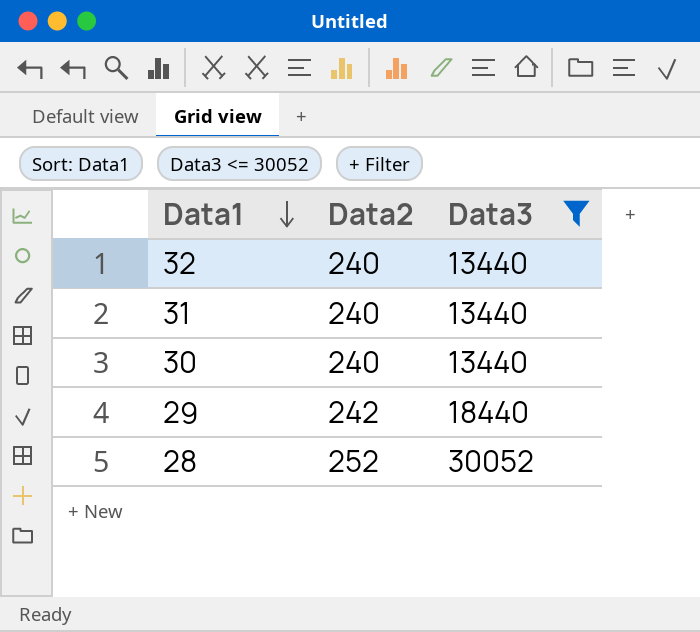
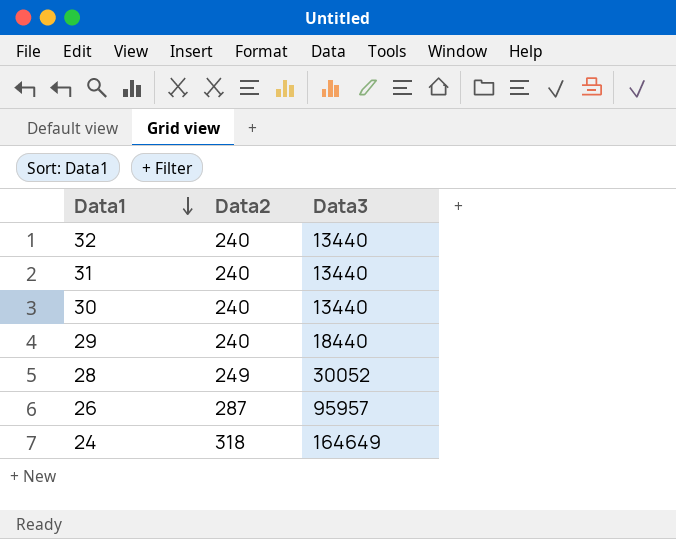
filter: Data3 <= 30052 -> none
29 | Data2: 242 -> 240
28 | Data2: 252 -> 249

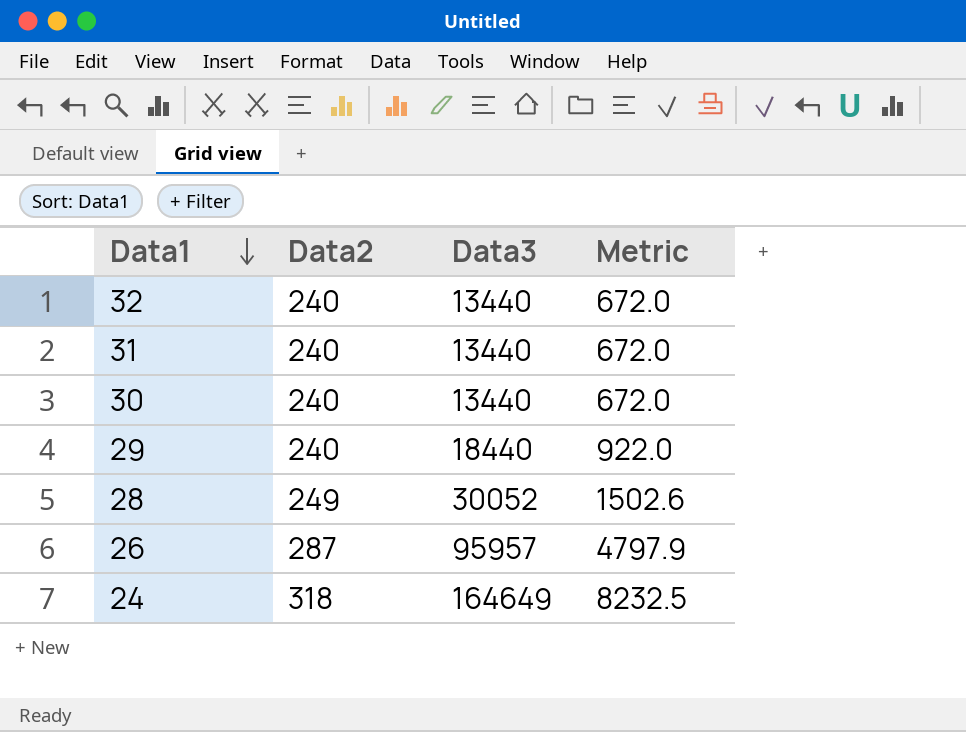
column Metric | formula: none -> [Data3] * 0.05

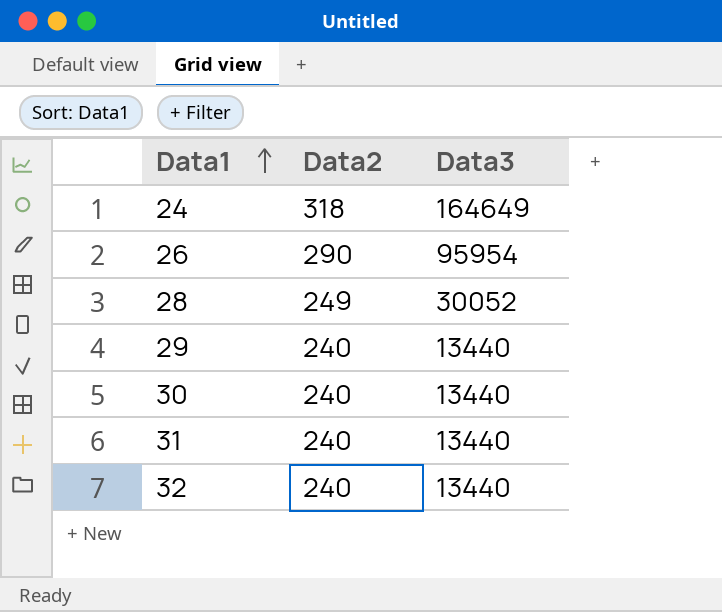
row order: Data1 descending -> Data1 ascending
column Metric | formula: [Data3] * 0.05 -> none
26 | Data2: 287 -> 290
26 | Data3: 95957 -> 95954
29 | Data3: 18440 -> 13440

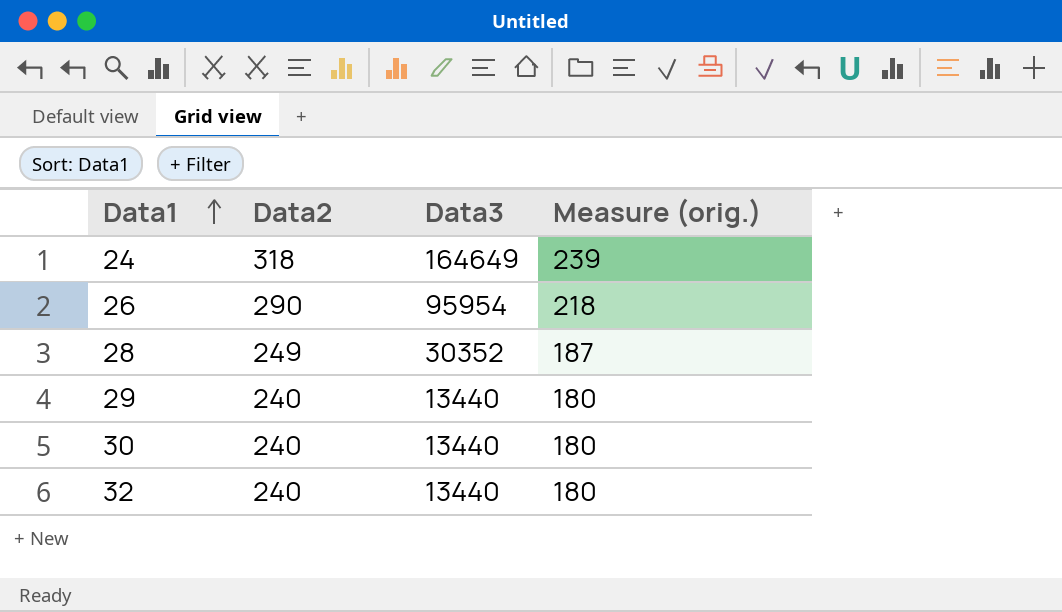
column Measure (orig.) | formula: none -> [Data2] * 0.75
row 31: 240 | 13440 -> none
28 | Data3: 30052 -> 30352

